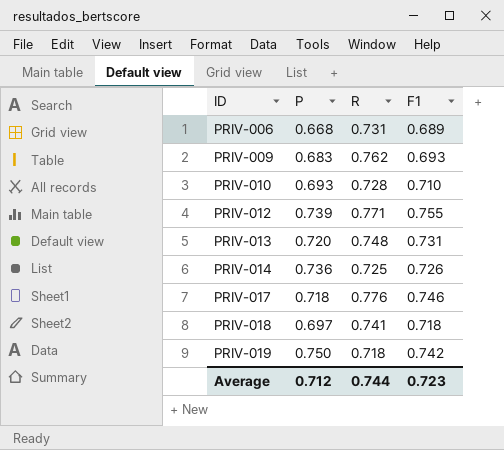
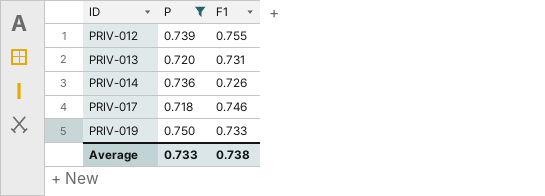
filter: none -> P >= 0.718
column R | position: 3 -> none
PRIV-019 | F1: 0.742 -> 0.733
Average | P: 0.712 -> 0.733
Average | F1: 0.723 -> 0.738

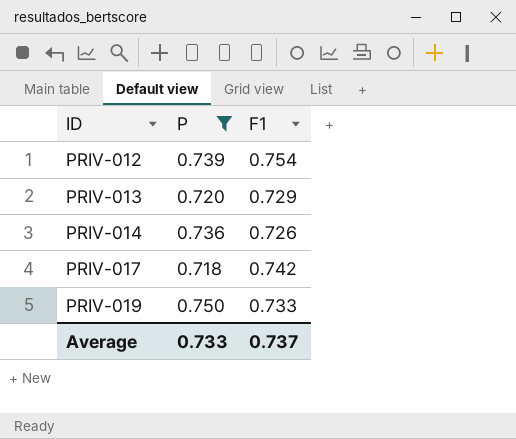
PRIV-012 | F1: 0.755 -> 0.754
PRIV-013 | F1: 0.731 -> 0.729
PRIV-017 | F1: 0.746 -> 0.742
Average | F1: 0.738 -> 0.737

